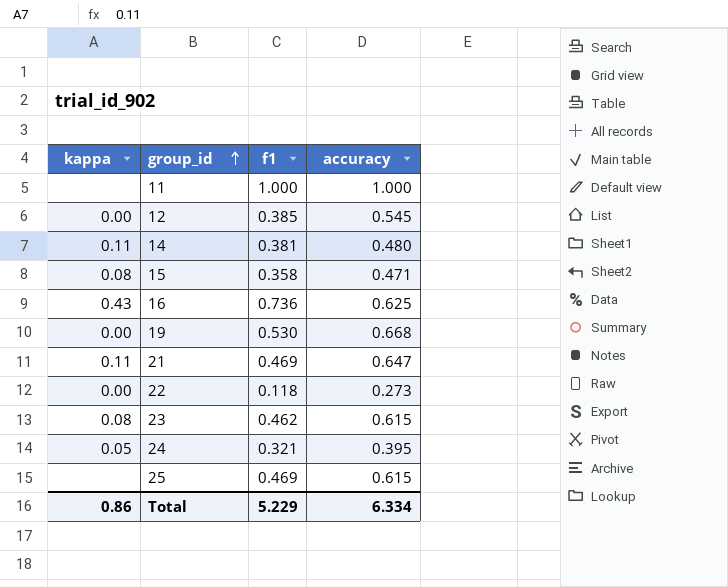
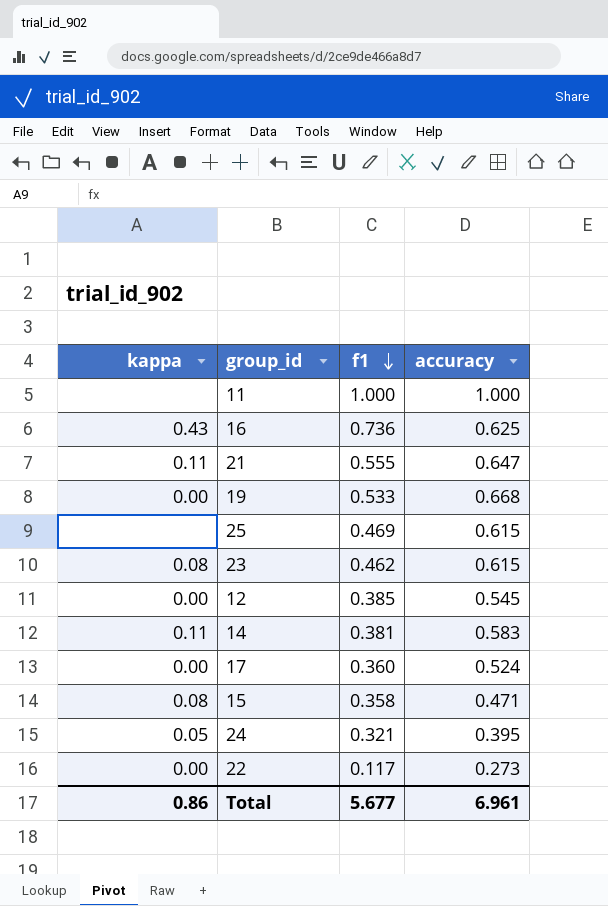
row order: group_id ascending -> f1 descending
21 | f1: 0.469 -> 0.555
19 | f1: 0.530 -> 0.533
14 | accuracy: 0.480 -> 0.583
row 17: none -> 0.00 | 0.360 | 0.524
22 | f1: 0.118 -> 0.117
Total | f1: 5.229 -> 5.677
Total | accuracy: 6.334 -> 6.961

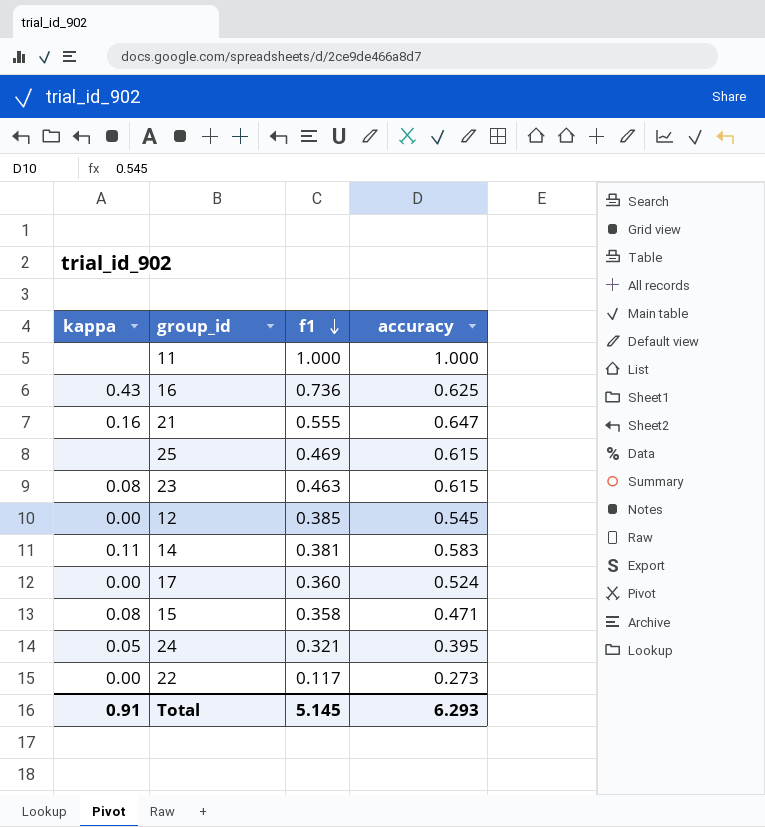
row 19: 0.00 | 0.533 | 0.668 -> none
21 | kappa: 0.11 -> 0.16
23 | f1: 0.462 -> 0.463
Total | kappa: 0.86 -> 0.91
Total | f1: 5.677 -> 5.145
Total | accuracy: 6.961 -> 6.293

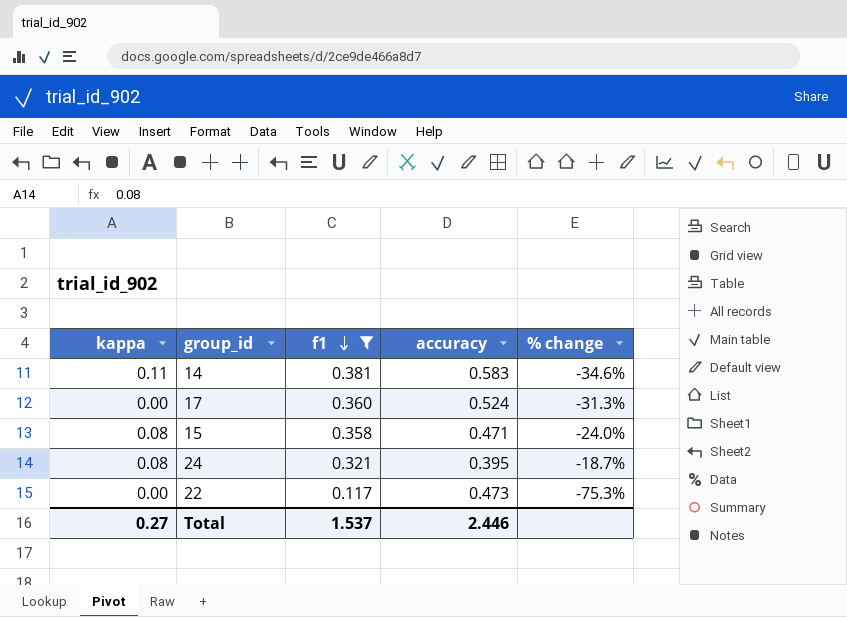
filter: none -> f1 <= 0.381
column % change | formula: none -> ([f1] - [accuracy]) / [accuracy]
24 | kappa: 0.05 -> 0.08
22 | accuracy: 0.273 -> 0.473
Total | kappa: 0.91 -> 0.27
Total | f1: 5.145 -> 1.537
Total | accuracy: 6.293 -> 2.446

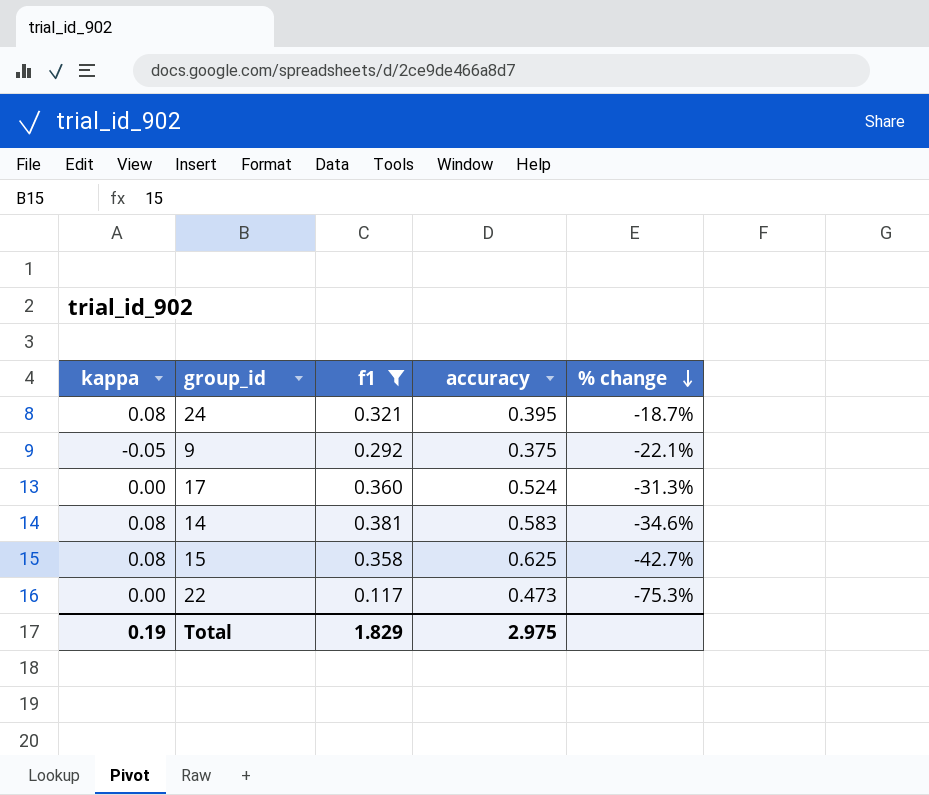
row order: f1 descending -> % change descending
row 9: none -> -0.05 | 0.292 | 0.375 | -22.1%
14 | kappa: 0.11 -> 0.08
15 | accuracy: 0.471 -> 0.625
15 | % change: -24.0% -> -42.7%
Total | kappa: 0.27 -> 0.19
Total | f1: 1.537 -> 1.829
Total | accuracy: 2.446 -> 2.975

